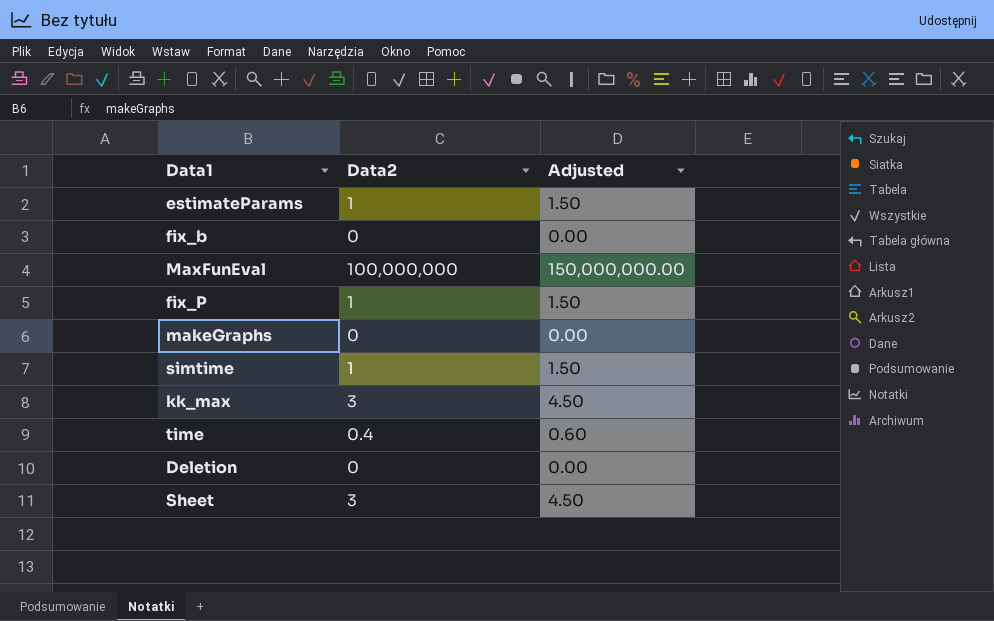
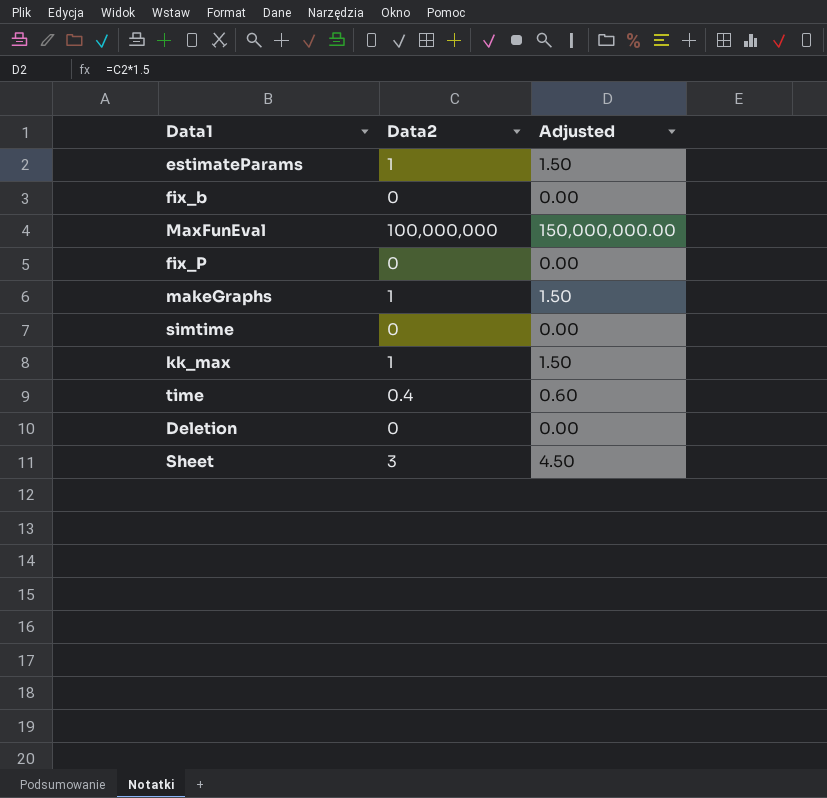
fix_P | Data2: 1 -> 0
fix_P | Adjusted: 1.50 -> 0.00
makeGraphs | Data2: 0 -> 1
makeGraphs | Adjusted: 0.00 -> 1.50
simtime | Data2: 1 -> 0
simtime | Adjusted: 1.50 -> 0.00
kk_max | Data2: 3 -> 1
kk_max | Adjusted: 4.50 -> 1.50

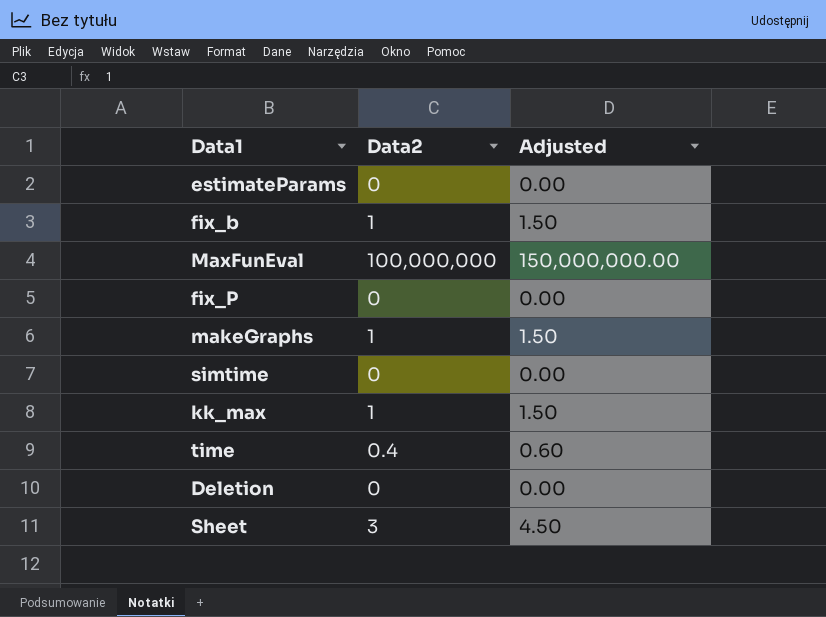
estimateParams | Data2: 1 -> 0
estimateParams | Adjusted: 1.50 -> 0.00
fix_b | Data2: 0 -> 1
fix_b | Adjusted: 0.00 -> 1.50

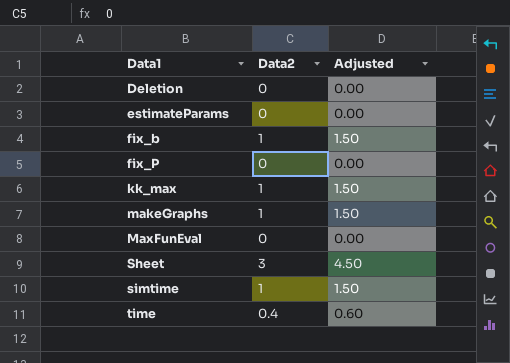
row order: none -> Data1 ascending
MaxFunEval | Data2: 100,000,000 -> 0
MaxFunEval | Adjusted: 150,000,000.00 -> 0.00
simtime | Data2: 0 -> 1
simtime | Adjusted: 0.00 -> 1.50

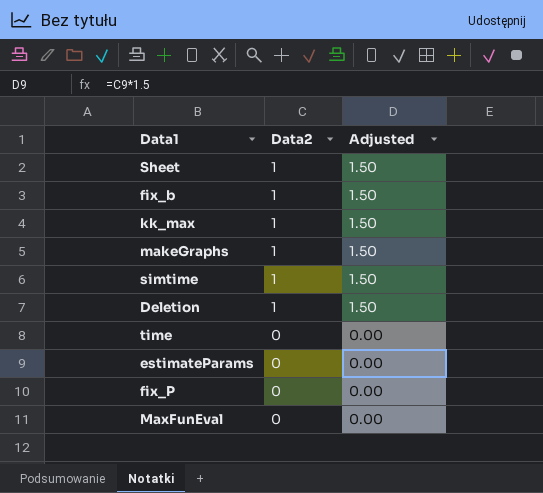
row order: Data1 ascending -> Data2 descending
Sheet | Data2: 3 -> 1
Sheet | Adjusted: 4.50 -> 1.50
Deletion | Data2: 0 -> 1
Deletion | Adjusted: 0.00 -> 1.50
time | Data2: 0.4 -> 0
time | Adjusted: 0.60 -> 0.00

